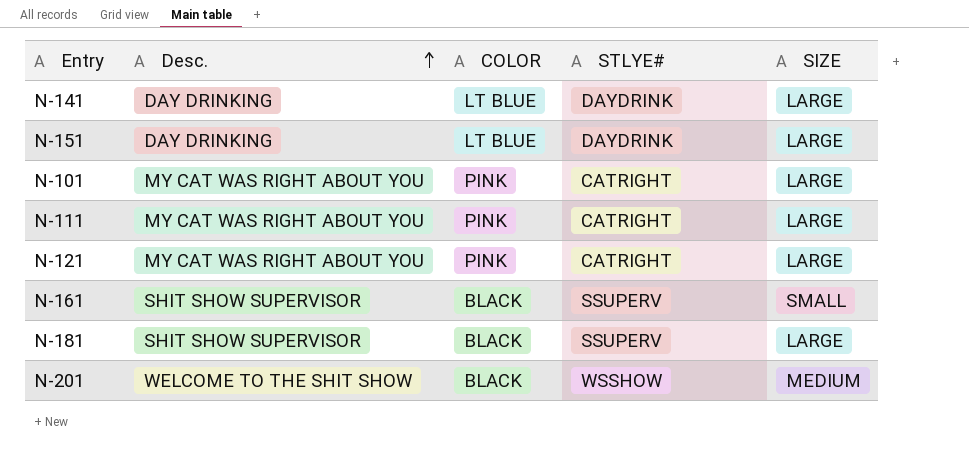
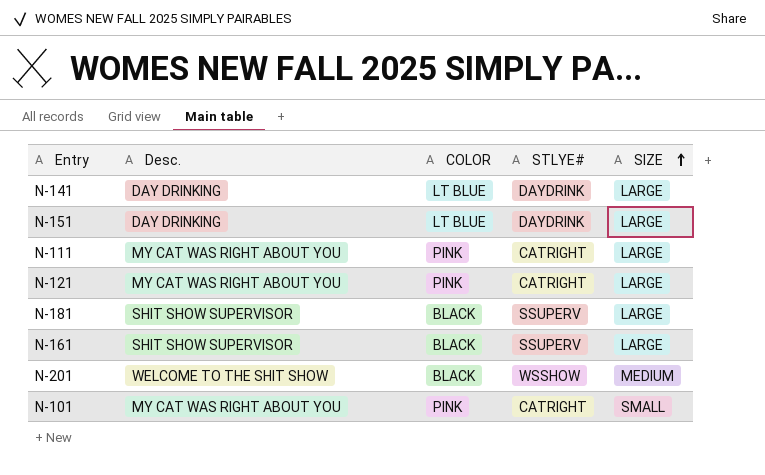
row order: Desc. ascending -> SIZE ascending
N-161 | SIZE: SMALL -> LARGE
N-101 | SIZE: LARGE -> SMALL

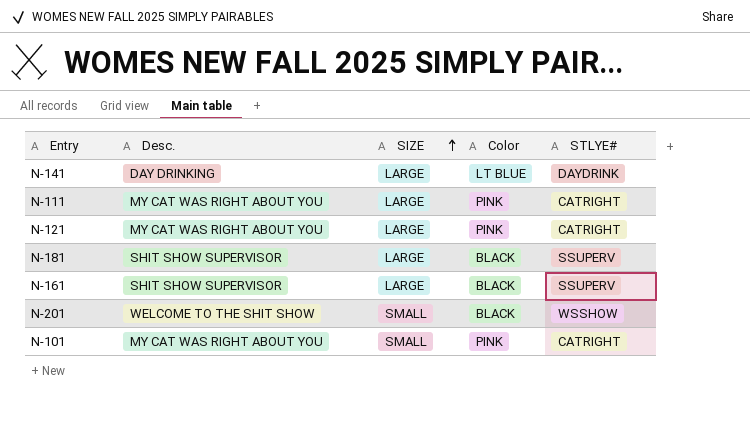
column SIZE | position: 5 -> 3
column name: COLOR -> Color
row N-151: DAY DRINKING | LT BLUE | DAYDRINK | LARGE -> none
N-201 | SIZE: MEDIUM -> SMALL

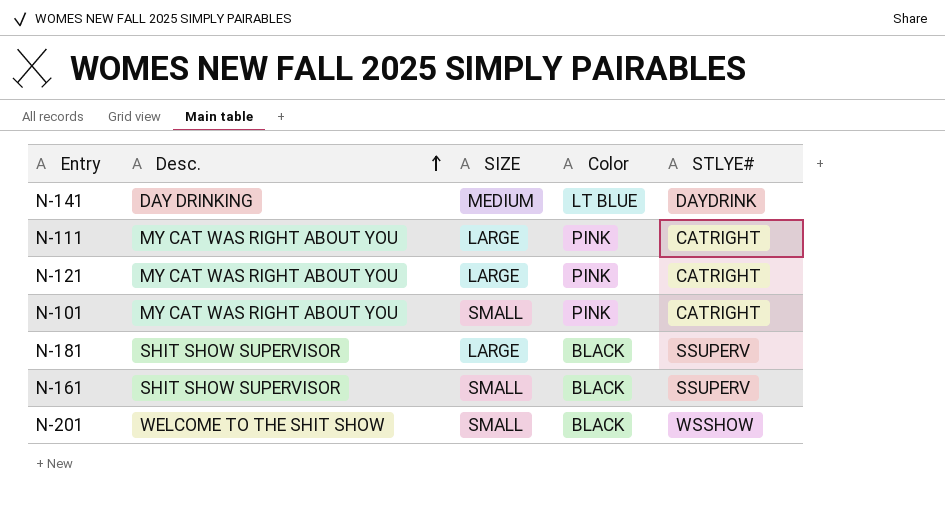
row order: SIZE ascending -> Desc. ascending
N-141 | SIZE: LARGE -> MEDIUM
N-161 | SIZE: LARGE -> SMALL

